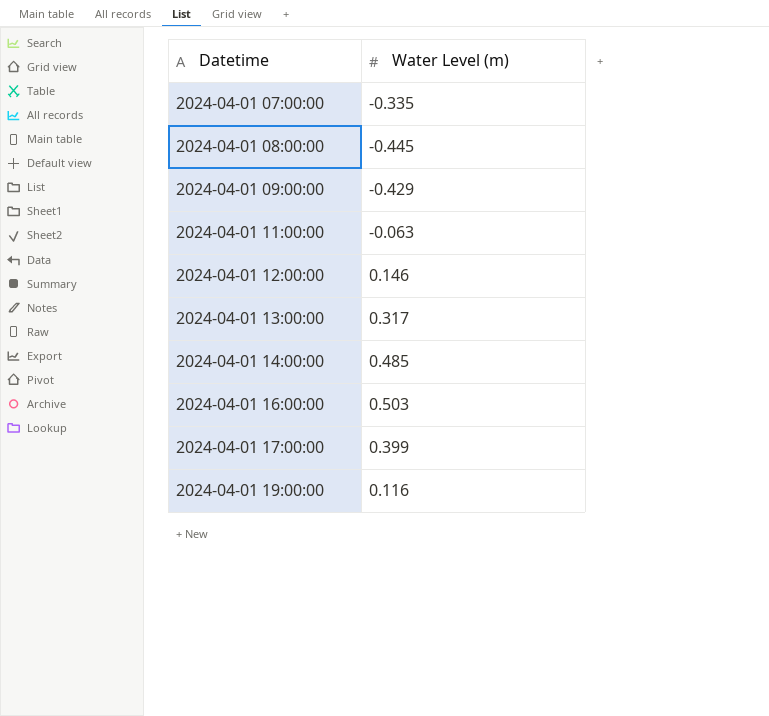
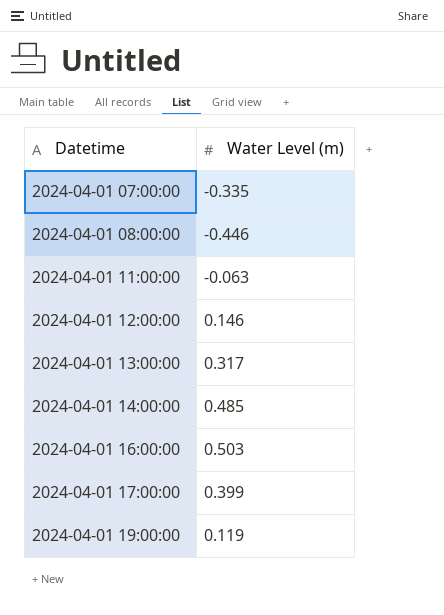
row 2024-04-01 09:00:00: -0.429 -> none
2024-04-01 08:00:00 | Water Level (m): -0.445 -> -0.446
2024-04-01 19:00:00 | Water Level (m): 0.116 -> 0.119

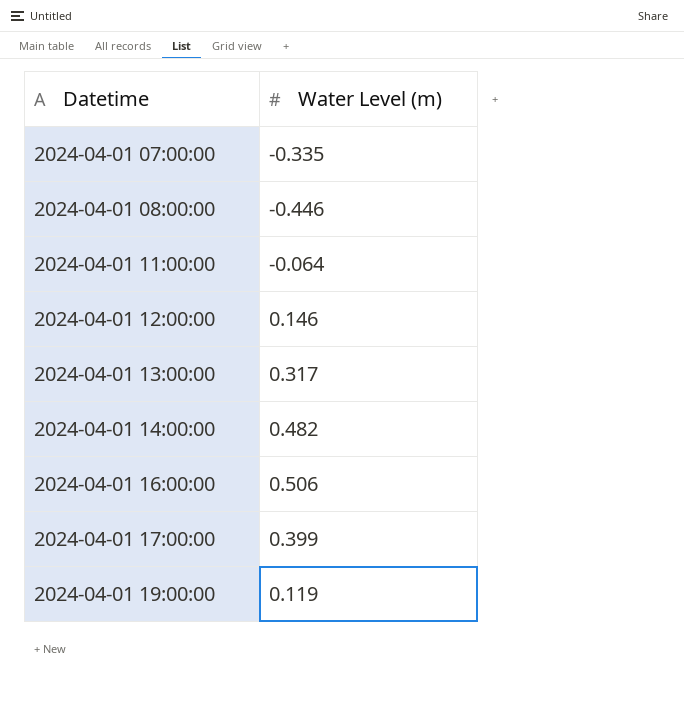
2024-04-01 11:00:00 | Water Level (m): -0.063 -> -0.064
2024-04-01 14:00:00 | Water Level (m): 0.485 -> 0.482
2024-04-01 16:00:00 | Water Level (m): 0.503 -> 0.506

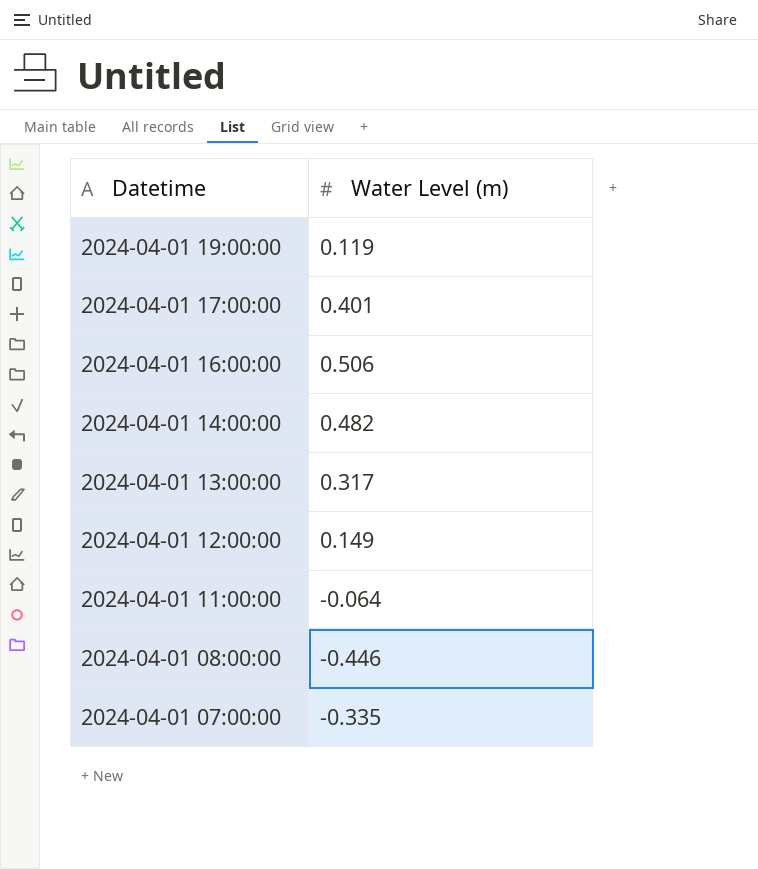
row order: Datetime ascending -> Datetime descending
2024-04-01 17:00:00 | Water Level (m): 0.399 -> 0.401
2024-04-01 12:00:00 | Water Level (m): 0.146 -> 0.149

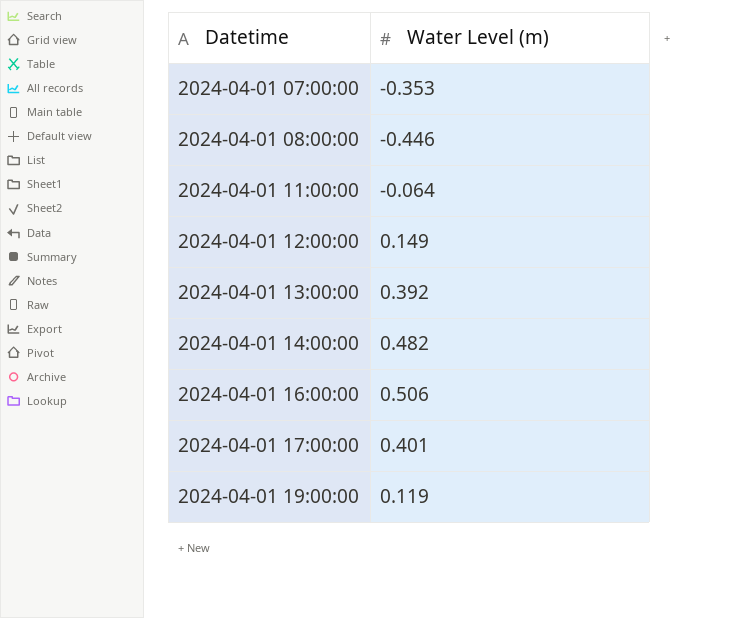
row order: Datetime descending -> Datetime ascending
2024-04-01 07:00:00 | Water Level (m): -0.335 -> -0.353
2024-04-01 13:00:00 | Water Level (m): 0.317 -> 0.392

